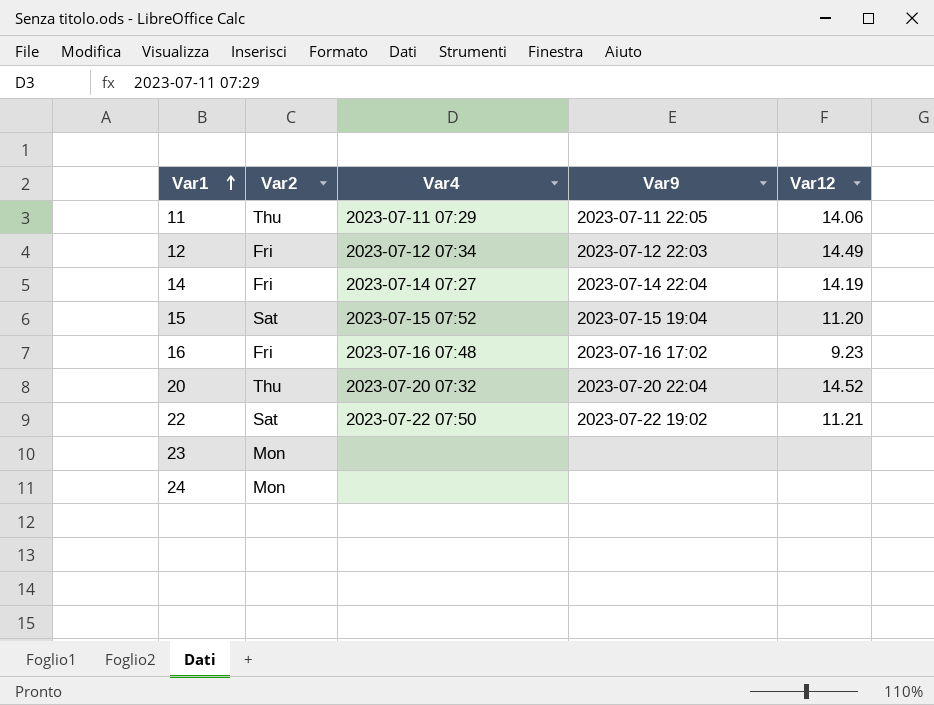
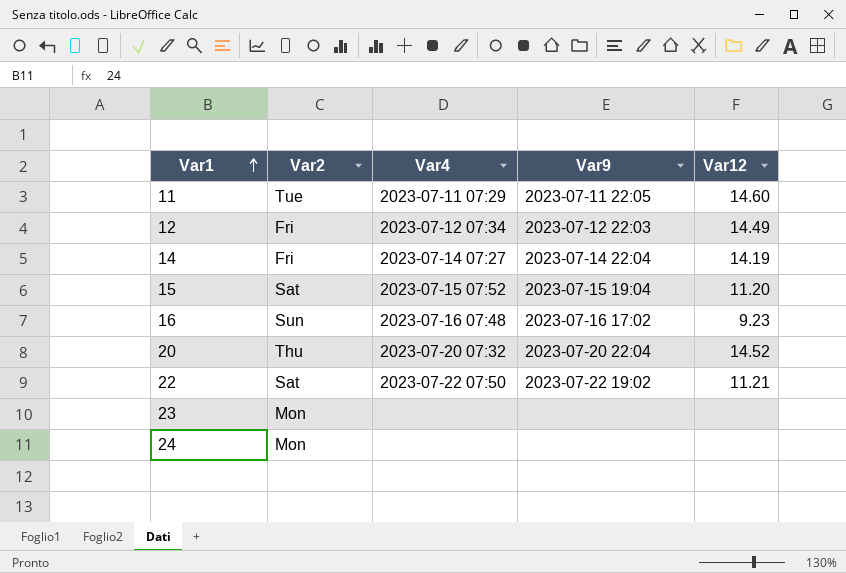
11 | Var2: Thu -> Tue
11 | Var12: 14.06 -> 14.60
16 | Var2: Fri -> Sun

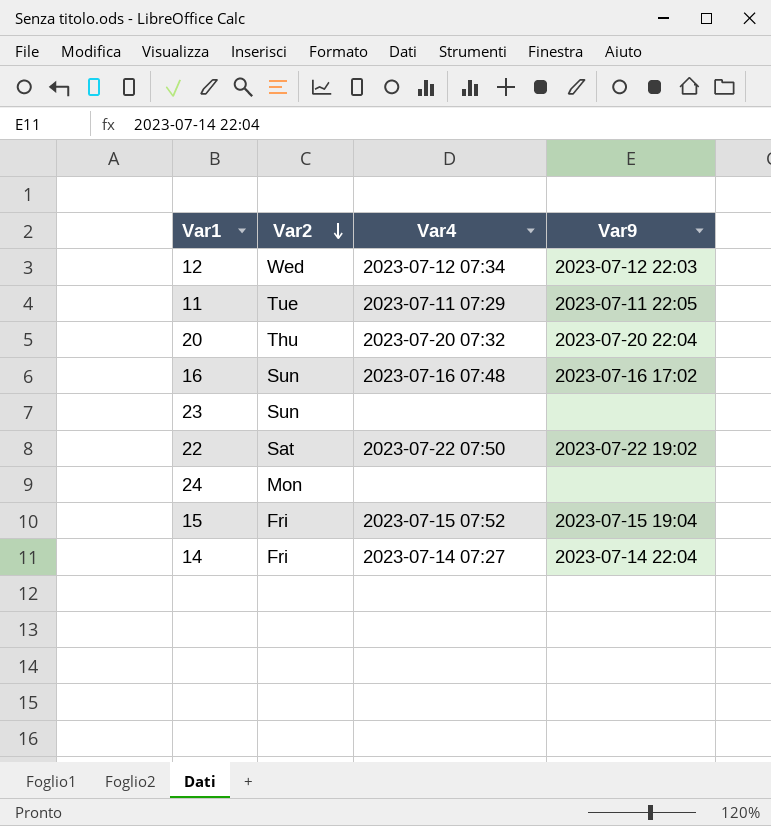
row order: Var1 ascending -> Var2 descending
column Var12 | position: 5 -> none
12 | Var2: Fri -> Wed
23 | Var2: Mon -> Sun
15 | Var2: Sat -> Fri

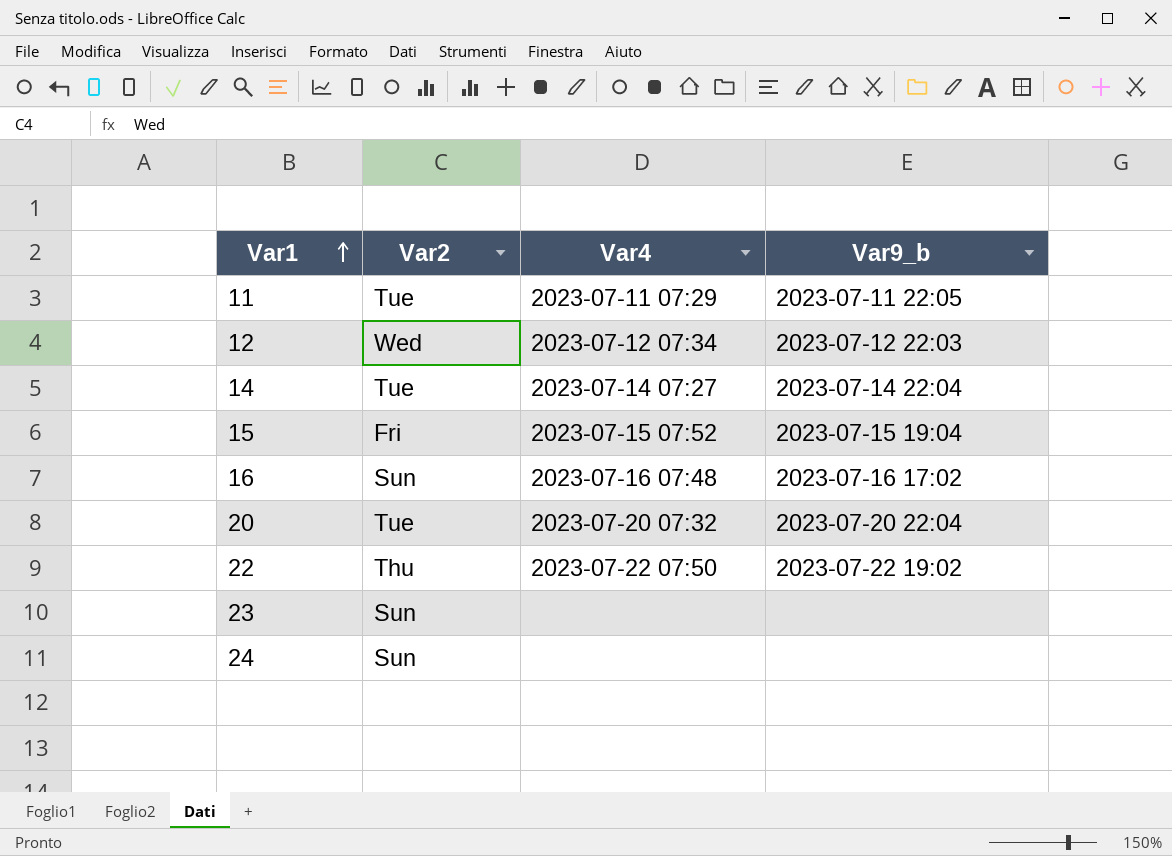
row order: Var2 descending -> Var1 ascending
column name: Var9 -> Var9_b
14 | Var2: Fri -> Tue
20 | Var2: Thu -> Tue
22 | Var2: Sat -> Thu
24 | Var2: Mon -> Sun

